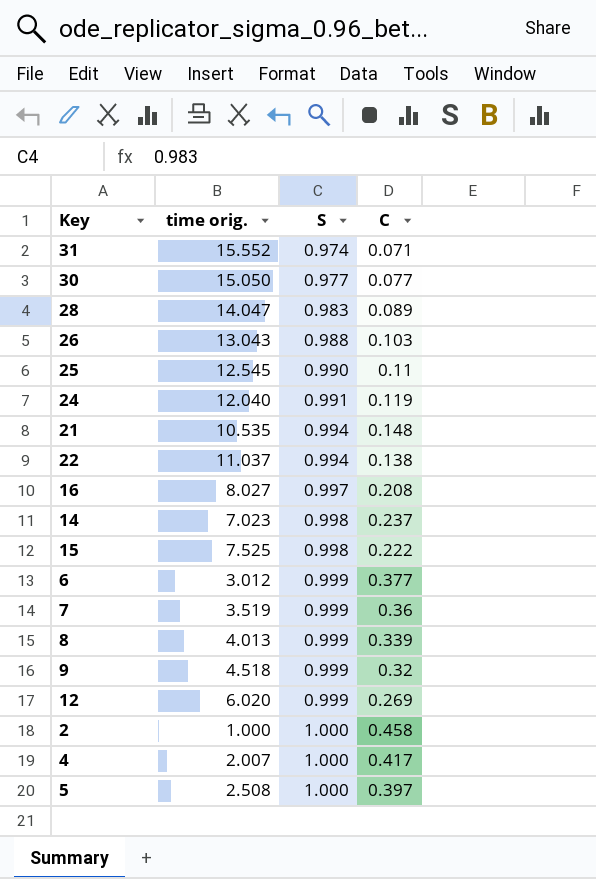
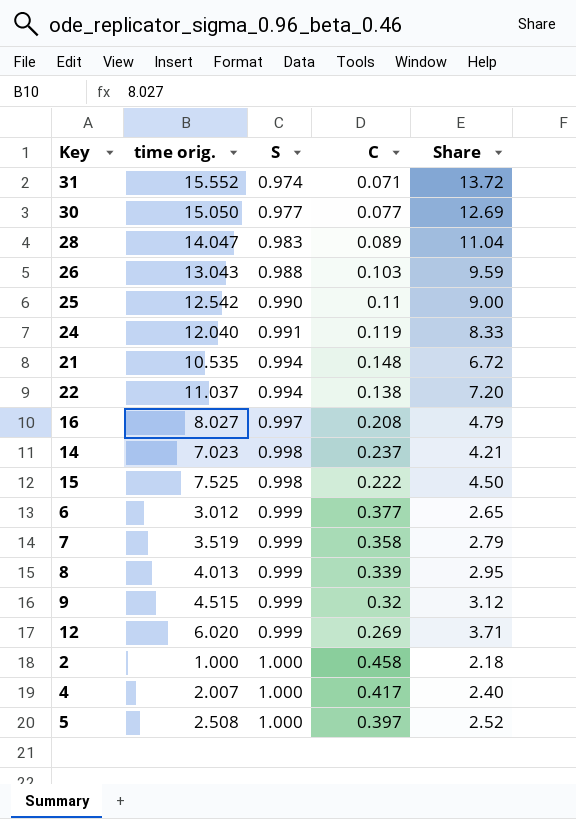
column Share | formula: none -> [S] / [C]
25 | time orig.: 12.545 -> 12.542
7 | C: 0.36 -> 0.358
9 | time orig.: 4.518 -> 4.515

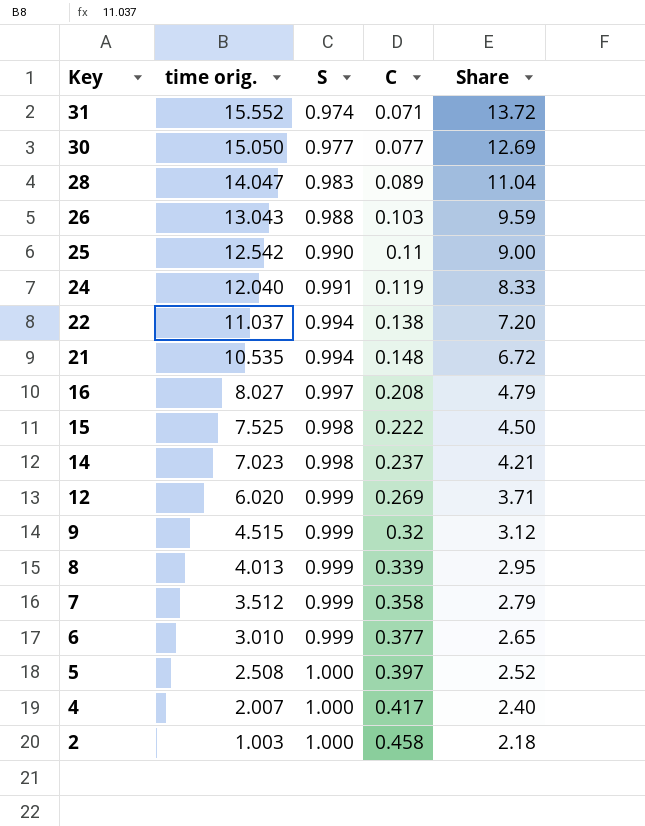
row order: S ascending -> Key descending
7 | time orig.: 3.519 -> 3.512
6 | time orig.: 3.012 -> 3.010
2 | time orig.: 1.000 -> 1.003

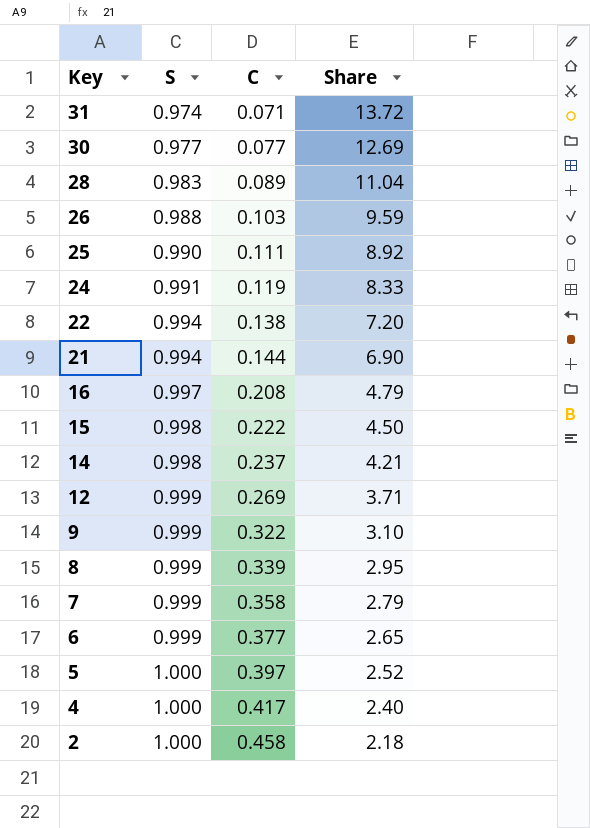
column time orig. | position: 2 -> none
25 | C: 0.11 -> 0.111
25 | Share: 9.00 -> 8.92
21 | C: 0.148 -> 0.144
21 | Share: 6.72 -> 6.90
9 | C: 0.32 -> 0.322
9 | Share: 3.12 -> 3.10

